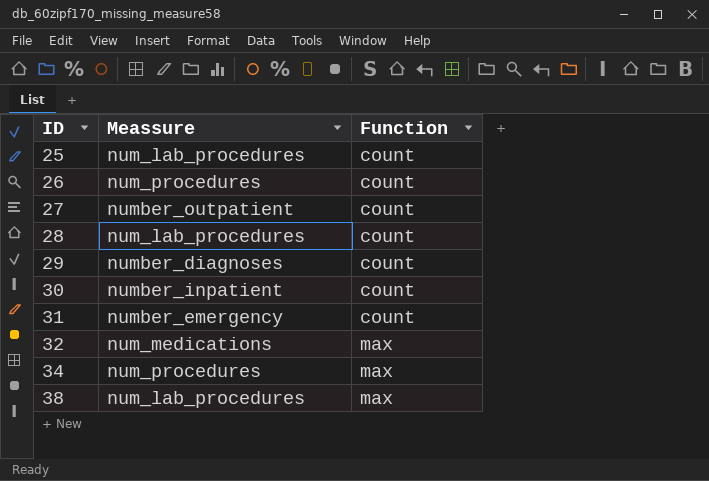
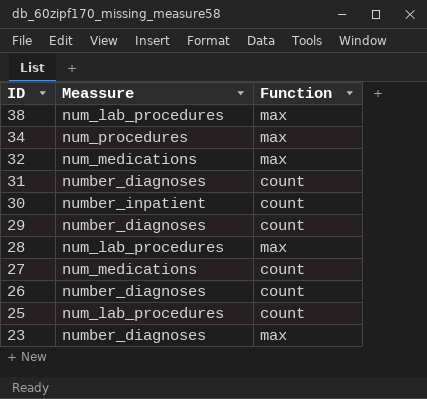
row order: ID ascending -> ID descending
31 | Meassure: number_emergency -> number_diagnoses
28 | Function: count -> max
27 | Meassure: number_outpatient -> num_medications
26 | Meassure: num_procedures -> number_diagnoses
row 23: none -> number_diagnoses | max

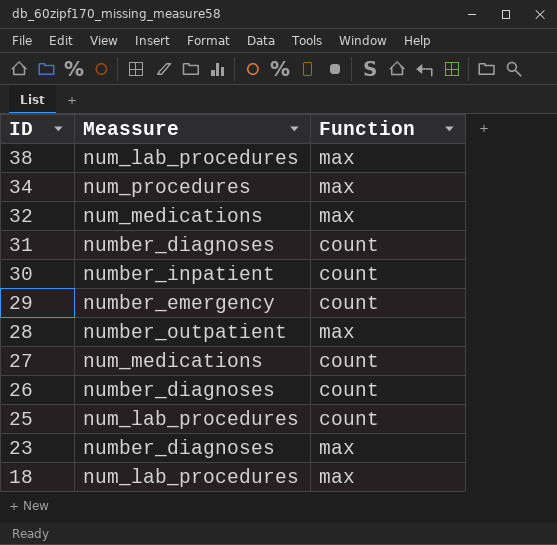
29 | Meassure: number_diagnoses -> number_emergency
28 | Meassure: num_lab_procedures -> number_outpatient
row 18: none -> num_lab_procedures | max

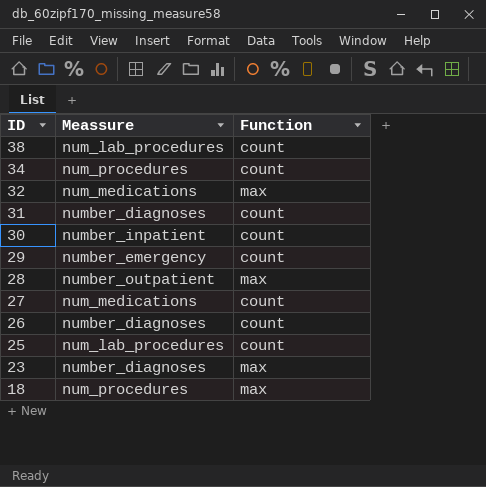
38 | Function: max -> count
34 | Function: max -> count
18 | Meassure: num_lab_procedures -> num_procedures

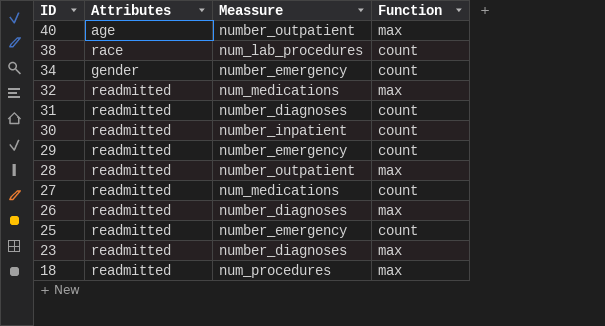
column Attributes | position: none -> 2
row 40: none -> age | number_outpatient | max
34 | Meassure: num_procedures -> number_emergency
26 | Function: count -> max
25 | Meassure: num_lab_procedures -> number_emergency

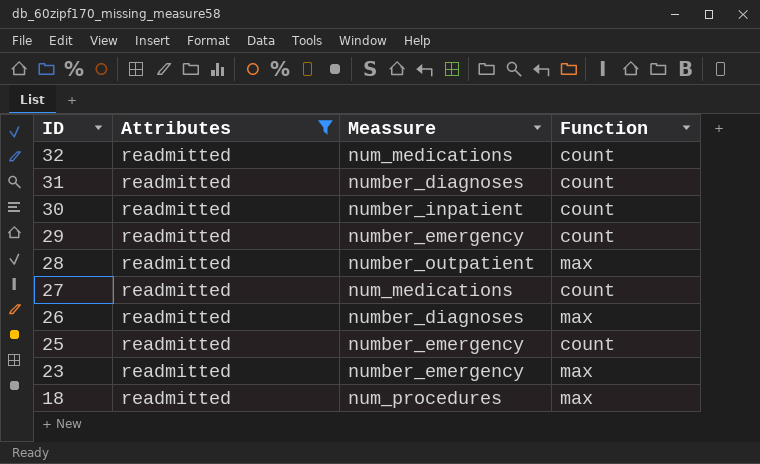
filter: none -> Attributes = readmitted
32 | Function: max -> count
23 | Meassure: number_diagnoses -> number_emergency

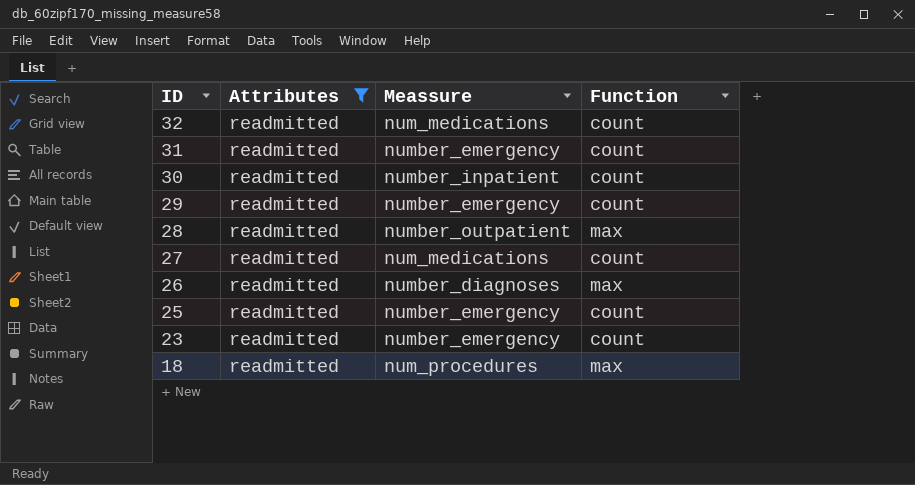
31 | Meassure: number_diagnoses -> number_emergency
23 | Function: max -> count

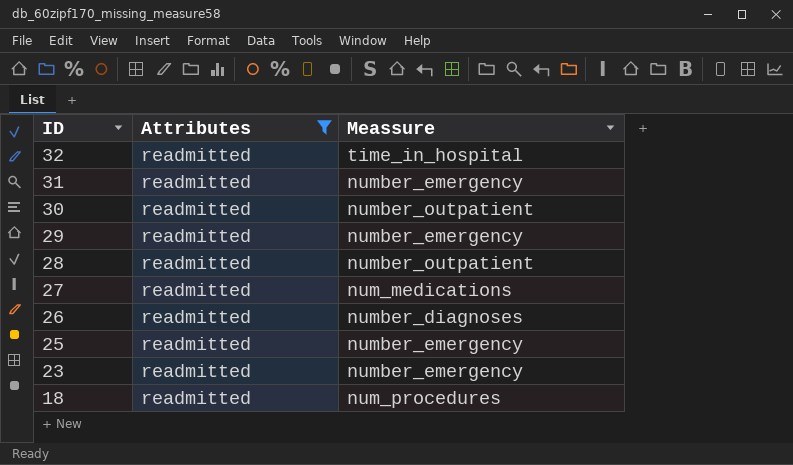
column Function | position: 4 -> none
32 | Meassure: num_medications -> time_in_hospital
30 | Meassure: number_inpatient -> number_outpatient

